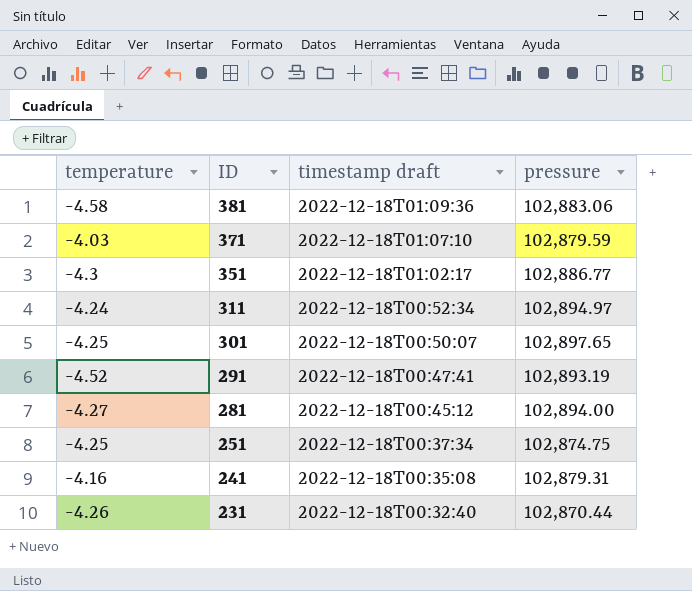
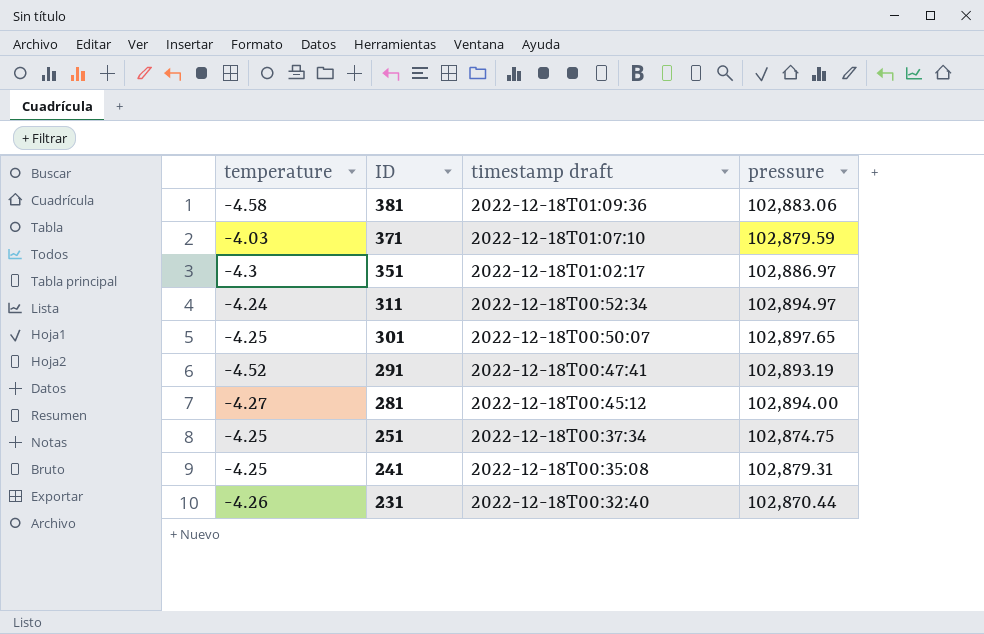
351 | pressure: 102,886.77 -> 102,886.97
241 | temperature: -4.16 -> -4.25

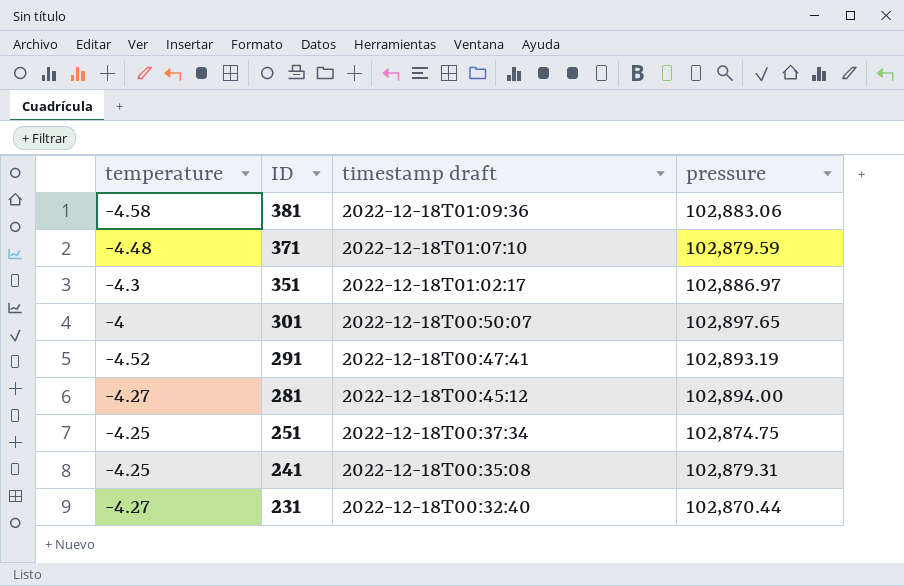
row 311: -4.24 | 2022-12-18T00:52:34 | 102,894.97 -> none
371 | temperature: -4.03 -> -4.48
301 | temperature: -4.25 -> -4
231 | temperature: -4.26 -> -4.27

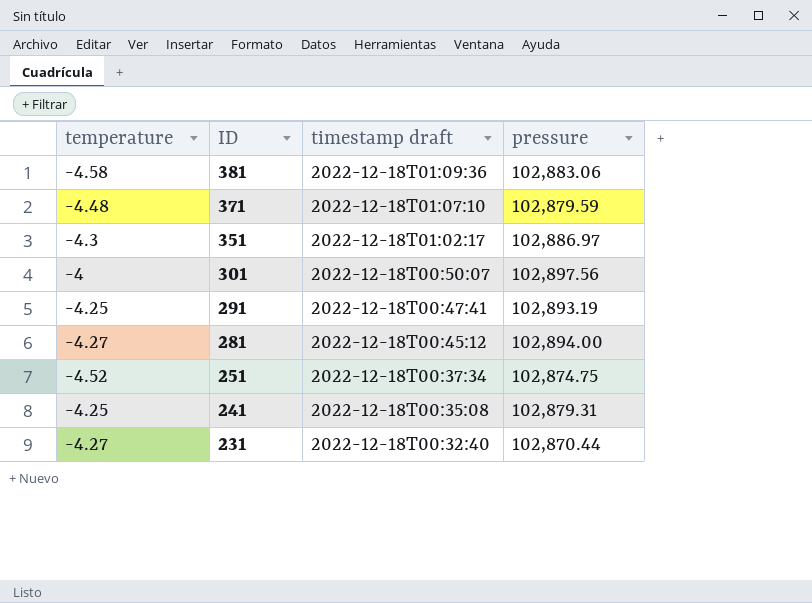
301 | pressure: 102,897.65 -> 102,897.56
291 | temperature: -4.52 -> -4.25
251 | temperature: -4.25 -> -4.52

